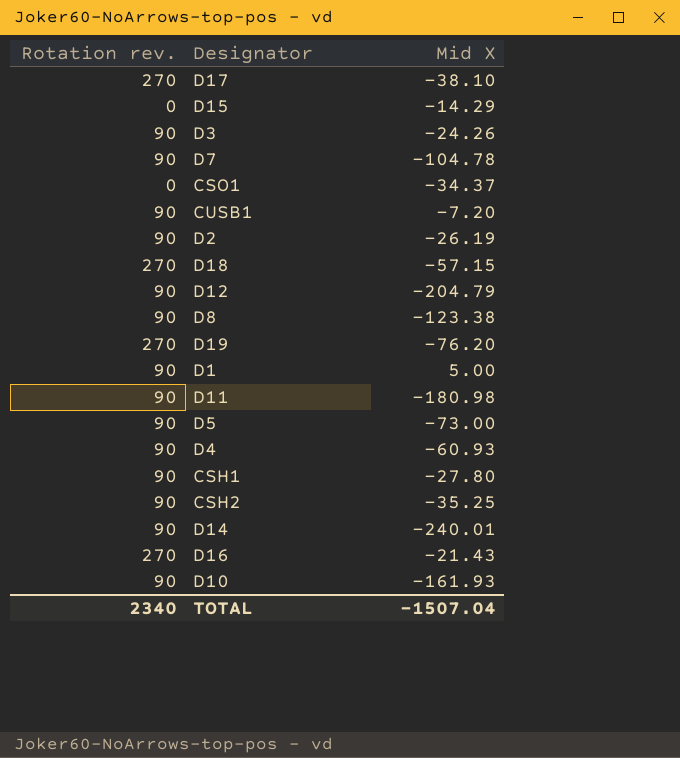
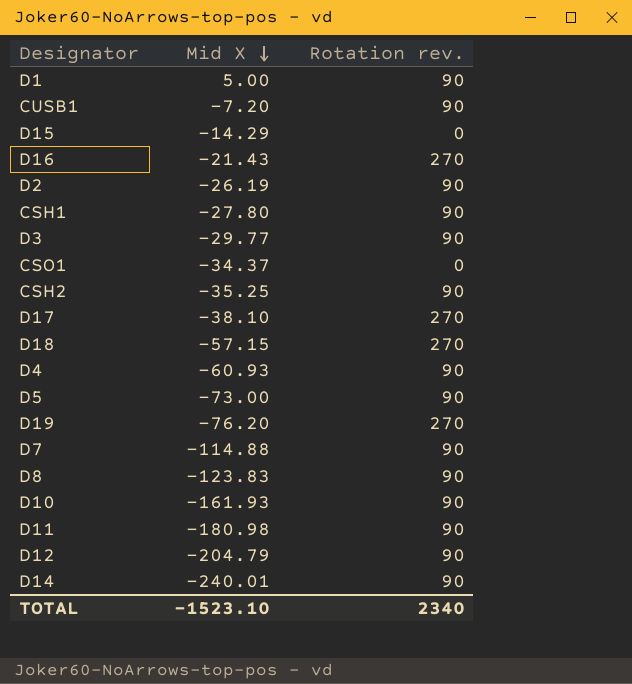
row order: none -> Mid X descending
column Rotation rev. | position: 1 -> 3
D3 | Mid X: -24.26 -> -29.77
D7 | Mid X: -104.78 -> -114.88
D8 | Mid X: -123.38 -> -123.83
TOTAL | Mid X: -1507.04 -> -1523.10

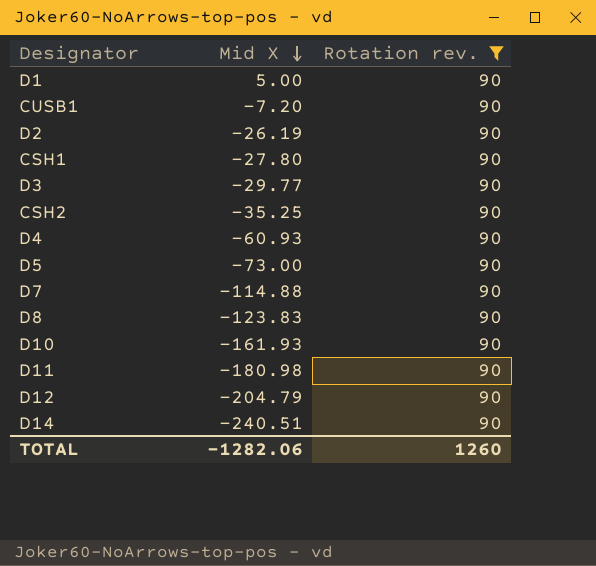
filter: none -> Rotation rev. = 90
D14 | Mid X: -240.01 -> -240.51
TOTAL | Mid X: -1523.10 -> -1282.06
TOTAL | Rotation rev.: 2340 -> 1260

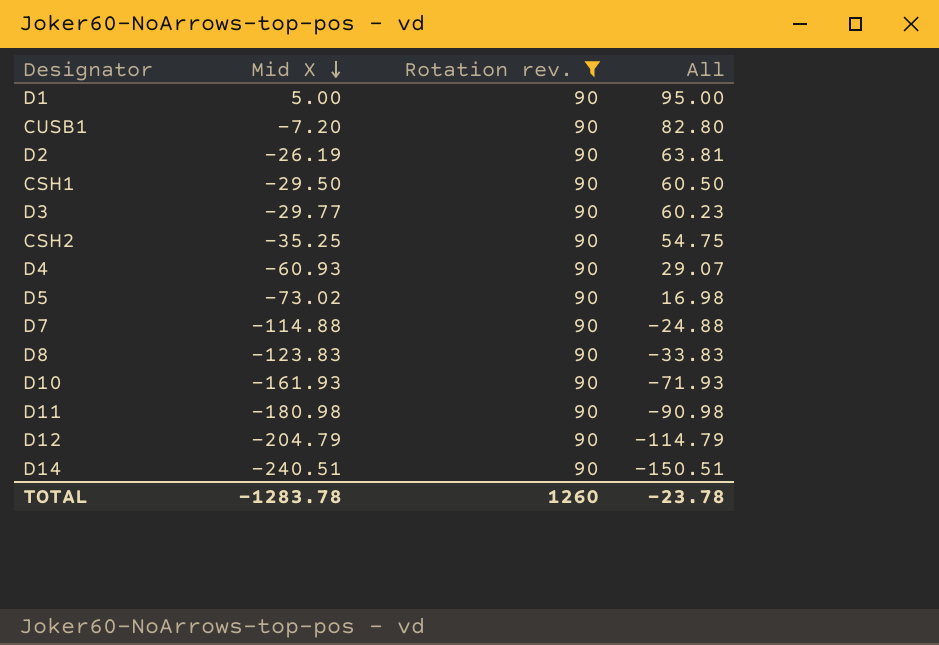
column All | formula: none -> [Mid X] + [Rotation rev.]
CSH1 | Mid X: -27.80 -> -29.50
D5 | Mid X: -73.00 -> -73.02
TOTAL | Mid X: -1282.06 -> -1283.78

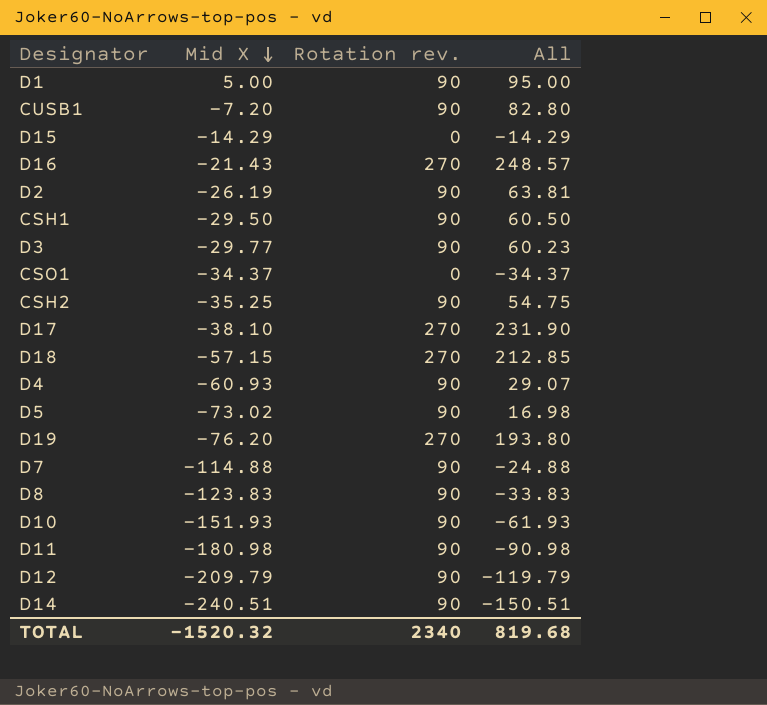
filter: Rotation rev. = 90 -> none
D10 | Mid X: -161.93 -> -151.93
D10 | All: -71.93 -> -61.93
D12 | Mid X: -204.79 -> -209.79
D12 | All: -114.79 -> -119.79
TOTAL | Mid X: -1283.78 -> -1520.32
TOTAL | Rotation rev.: 1260 -> 2340
TOTAL | All: -23.78 -> 819.68

